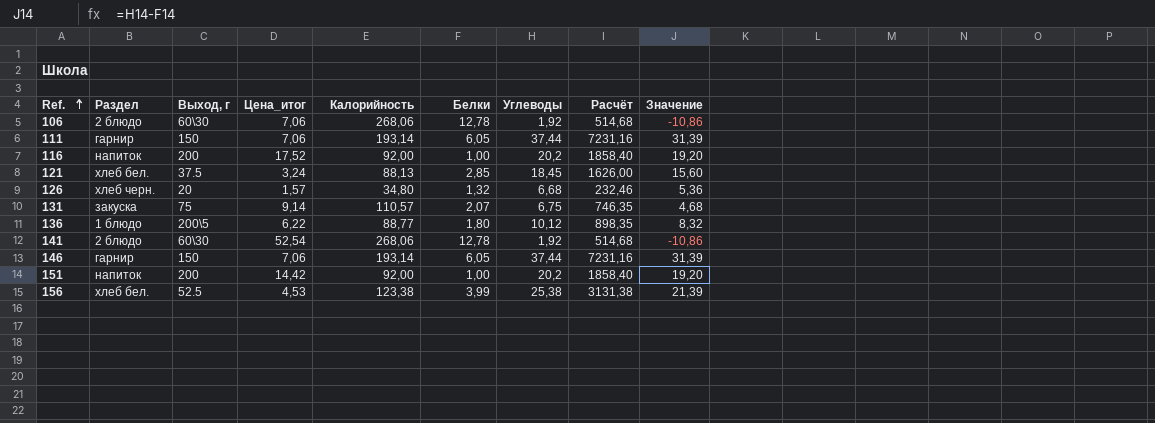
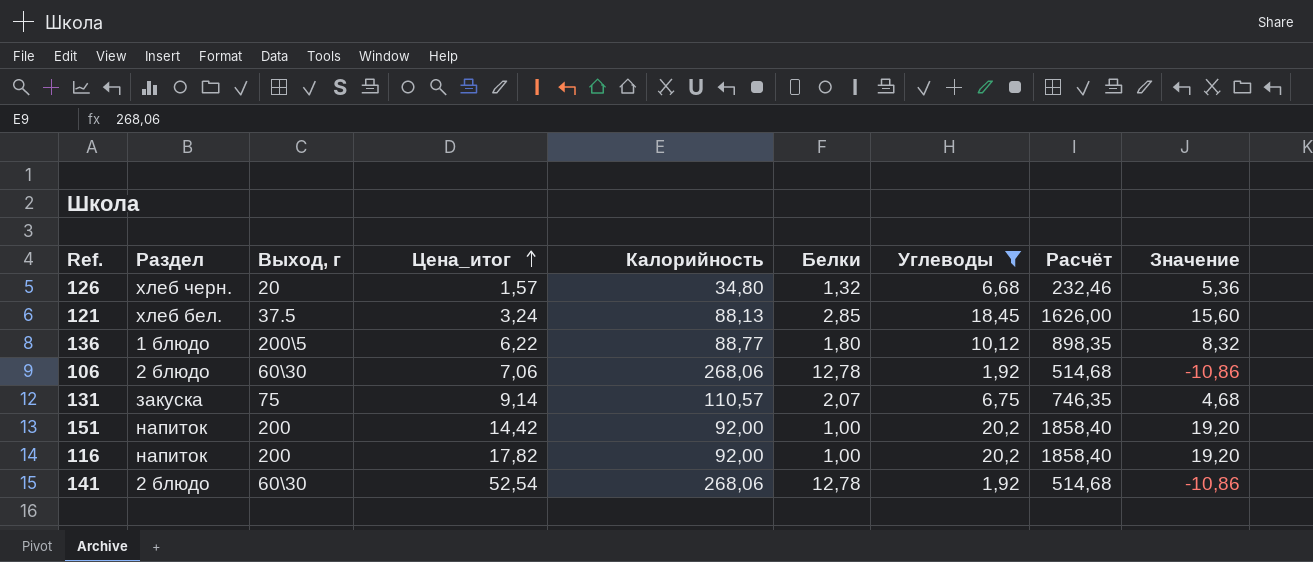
filter: none -> Углеводы <= 20,2
row order: Ref. ascending -> Цена_итог ascending
116 | Цена_итог: 17,52 -> 17,82

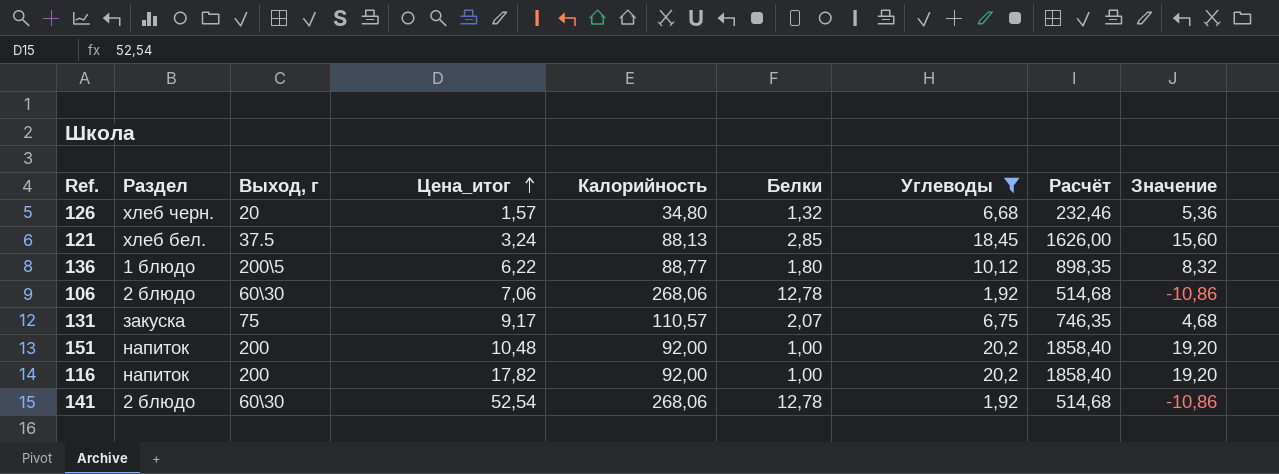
131 | Цена_итог: 9,14 -> 9,17
151 | Цена_итог: 14,42 -> 10,48

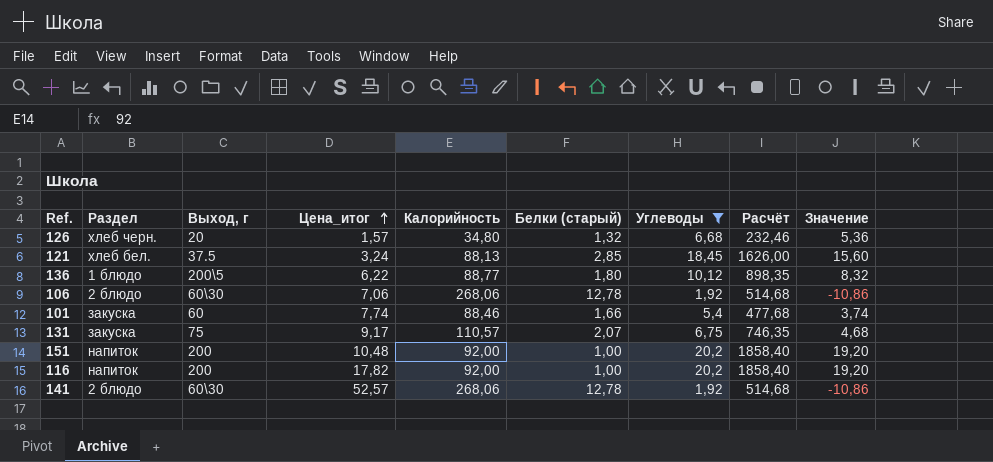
column name: Белки -> Белки (старый)
row 101: none -> закуска | 60 | 7,74 | 88,46 | 1,66 | 5,4 | 477,68 | 3,74
141 | Цена_итог: 52,54 -> 52,57

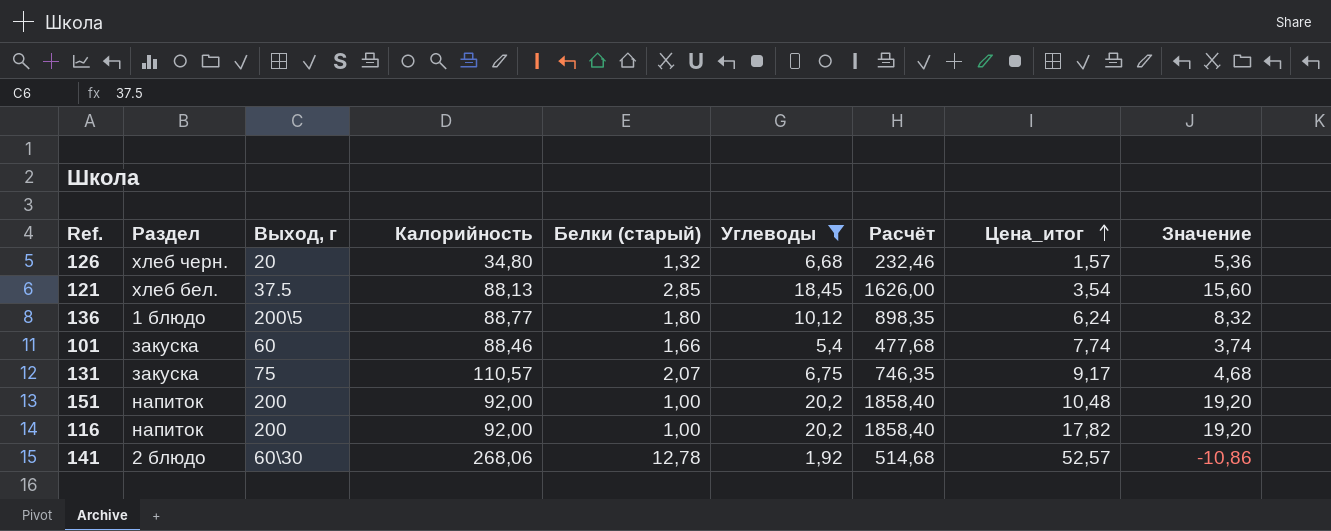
column Цена_итог | position: 4 -> 8
row 106: 2 блюдо | 60\30 | 7,06 | 268,06 | 12,78 | 1,92 | 514,68 | -10,86 -> none
121 | Цена_итог: 3,24 -> 3,54
136 | Цена_итог: 6,22 -> 6,24

